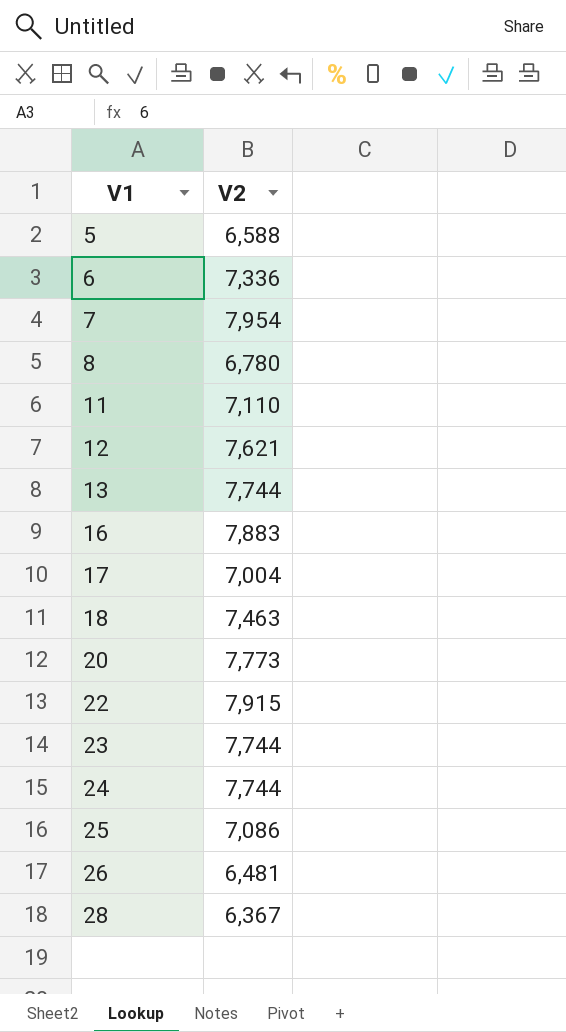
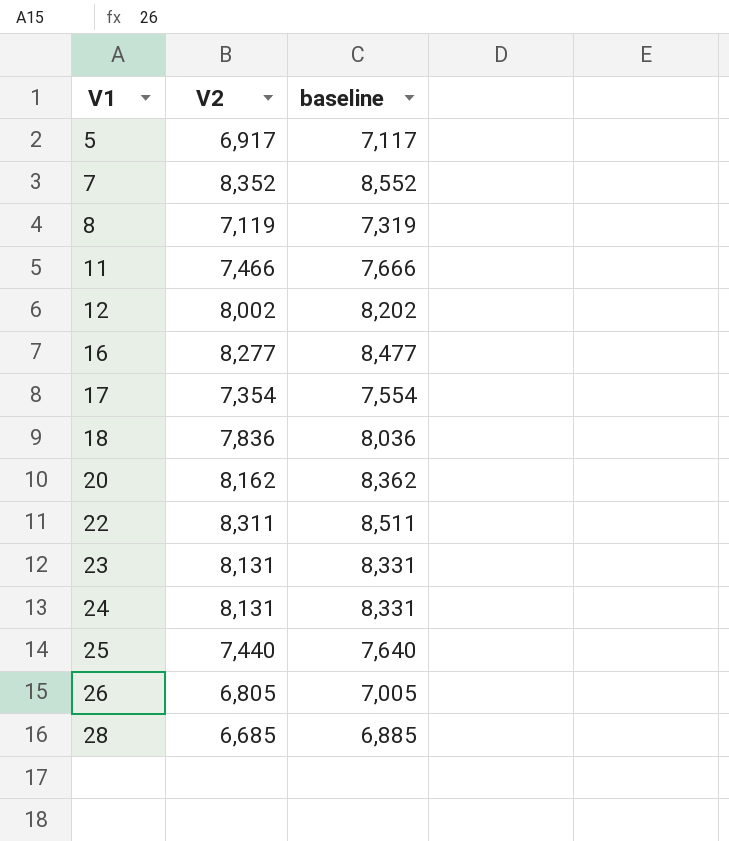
column baseline | formula: none -> [V2] + 200
row 6: 7,336 -> none
row 13: 7,744 -> none
5 | V2: 6,588 -> 6,917
7 | V2: 7,954 -> 8,352
8 | V2: 6,780 -> 7,119
11 | V2: 7,110 -> 7,466
12 | V2: 7,621 -> 8,002
16 | V2: 7,883 -> 8,277
17 | V2: 7,004 -> 7,354
18 | V2: 7,463 -> 7,836
20 | V2: 7,773 -> 8,162
22 | V2: 7,915 -> 8,311
23 | V2: 7,744 -> 8,131
24 | V2: 7,744 -> 8,131
25 | V2: 7,086 -> 7,440
26 | V2: 6,481 -> 6,805
28 | V2: 6,367 -> 6,685

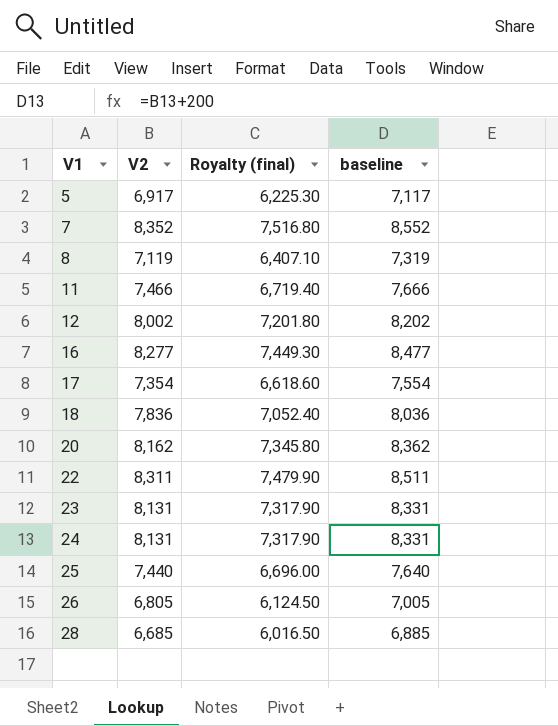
column Royalty (final) | formula: none -> [V2] * 0.9

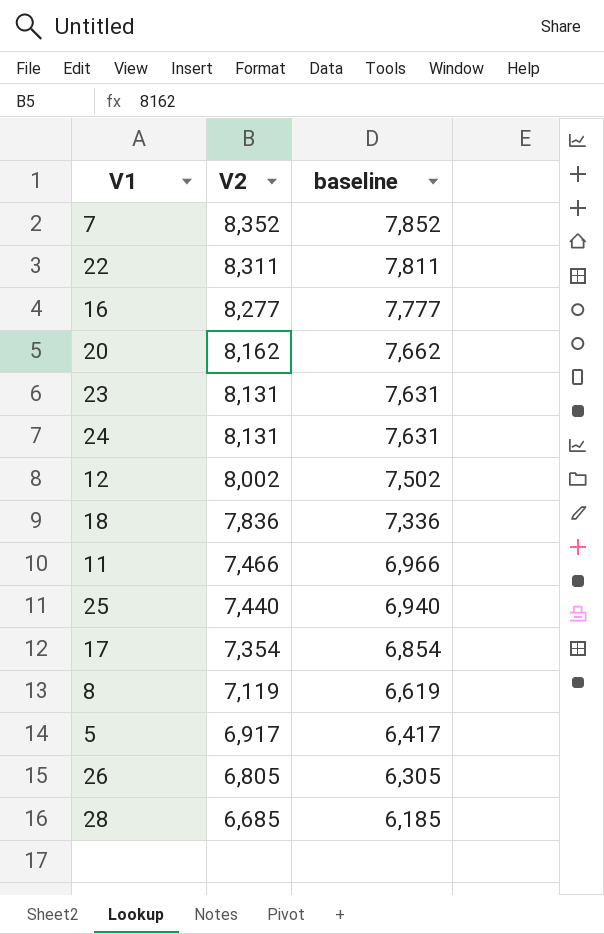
row order: V1 ascending -> V2 descending
column Royalty (final) | formula: [V2] * 0.9 -> none
column baseline | formula: [V2] + 200 -> [V2] - 500

